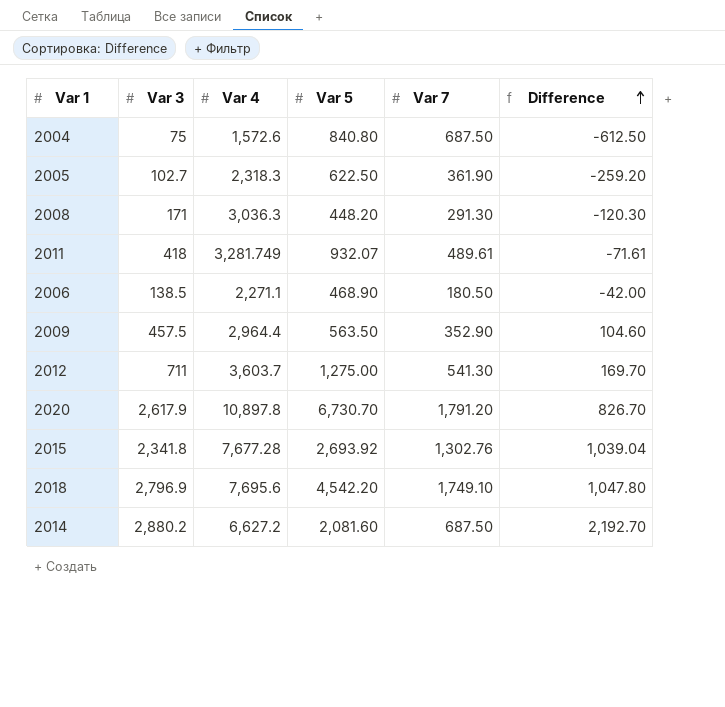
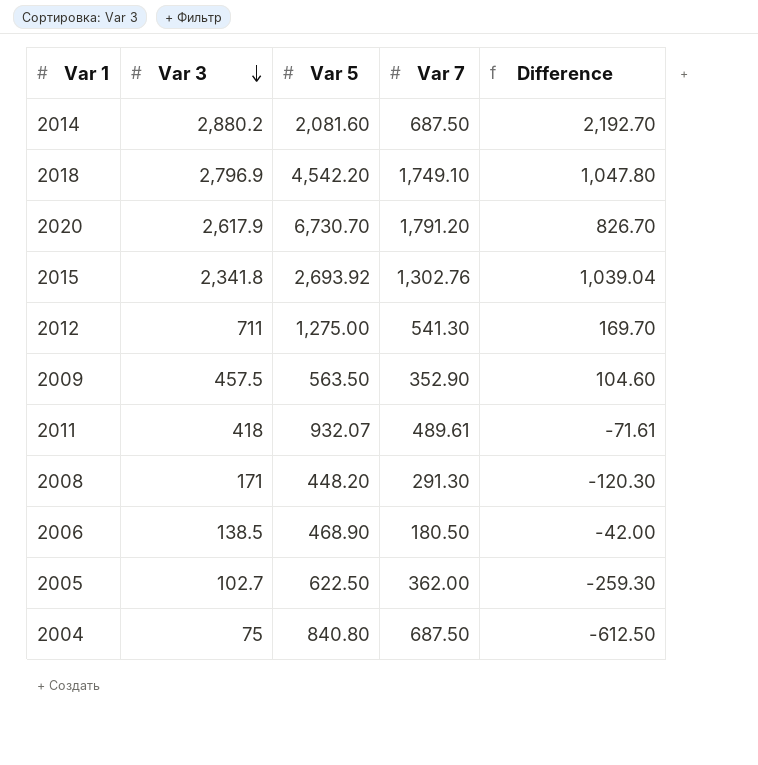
row order: Difference ascending -> Var 3 descending
column Var 4 | position: 3 -> none
2005 | Var 7: 361.90 -> 362.00
2005 | Difference: -259.20 -> -259.30

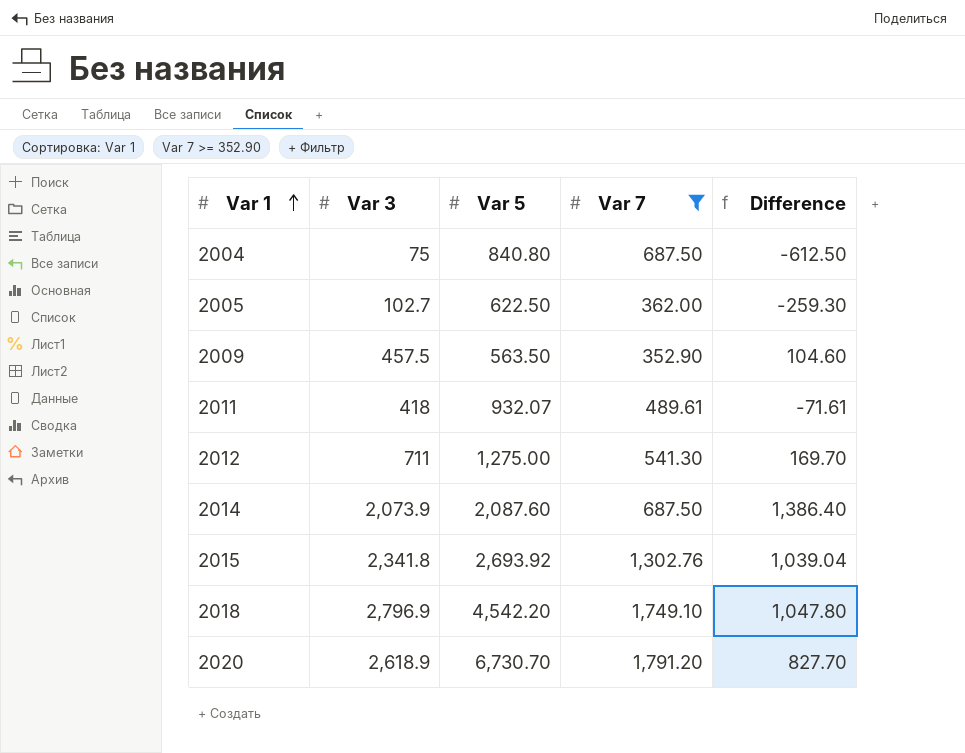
filter: none -> Var 7 >= 352.90
row order: Var 3 descending -> Var 1 ascending
2014 | Var 3: 2,880.2 -> 2,073.9
2014 | Var 5: 2,081.60 -> 2,087.60
2014 | Difference: 2,192.70 -> 1,386.40
2020 | Var 3: 2,617.9 -> 2,618.9
2020 | Difference: 826.70 -> 827.70

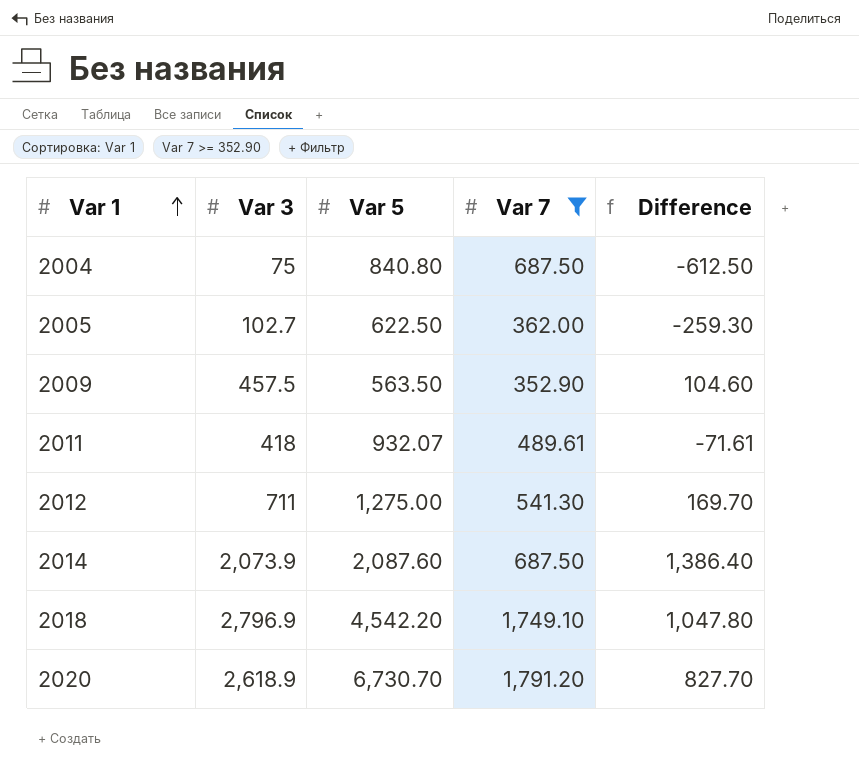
row 2015: 2,341.8 | 2,693.92 | 1,302.76 | 1,039.04 -> none

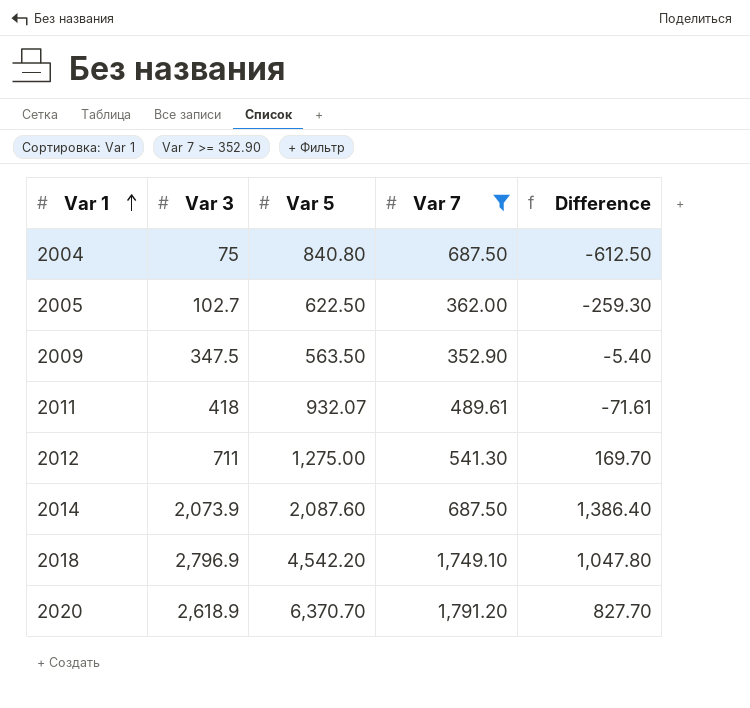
2009 | Var 3: 457.5 -> 347.5
2009 | Difference: 104.60 -> -5.40
2020 | Var 5: 6,730.70 -> 6,370.70

